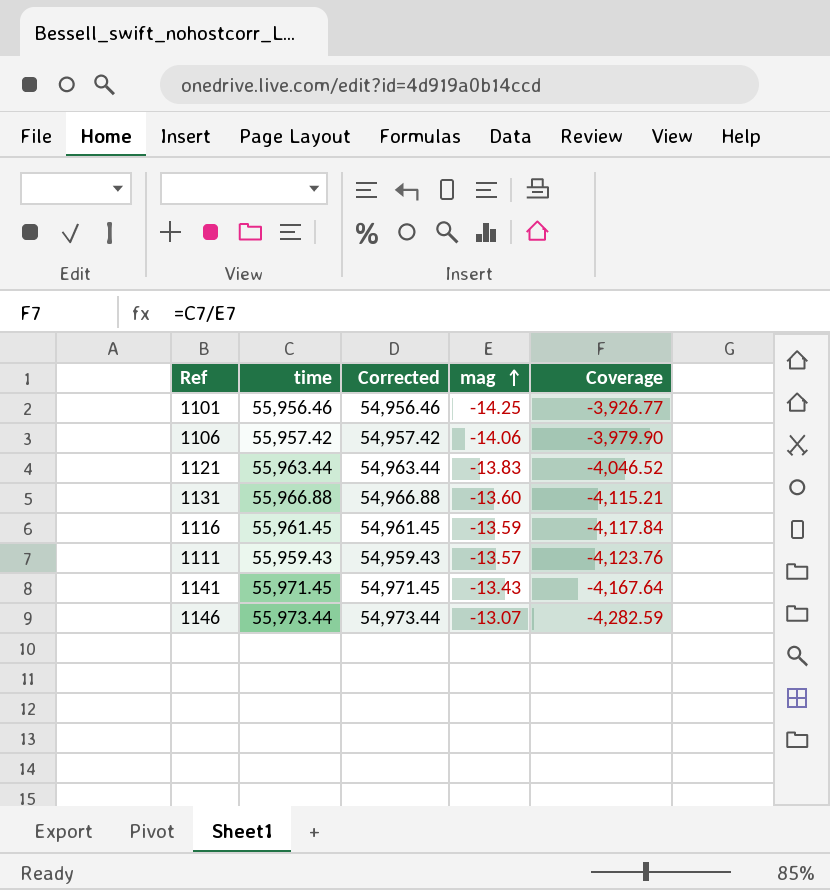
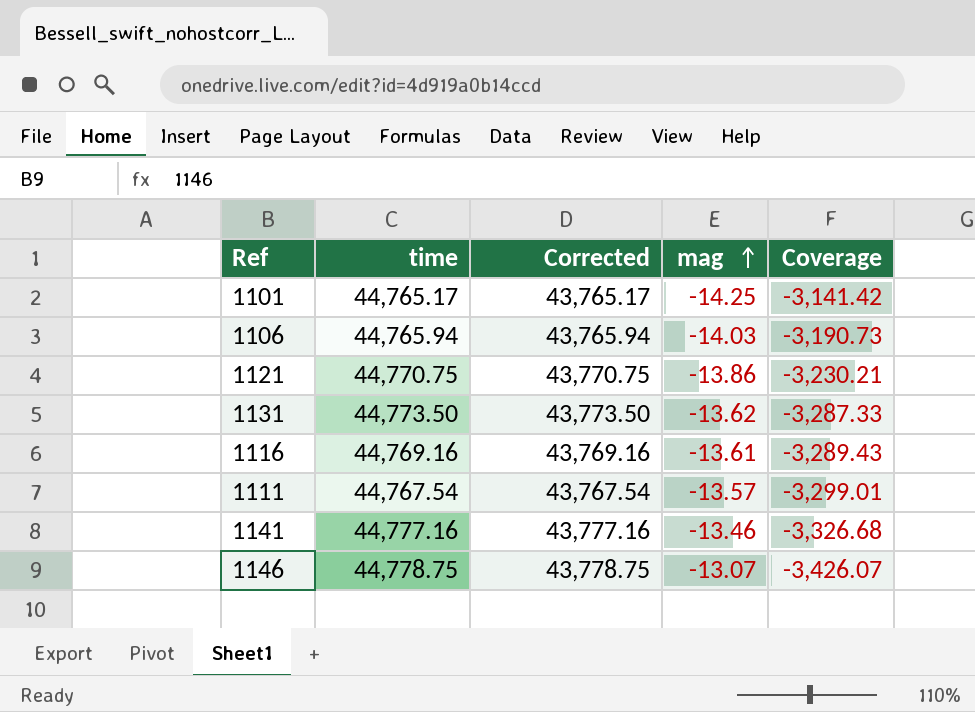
1101 | time: 55,956.46 -> 44,765.17
1101 | Corrected: 54,956.46 -> 43,765.17
1101 | Coverage: -3,926.77 -> -3,141.42
1106 | time: 55,957.42 -> 44,765.94
1106 | Corrected: 54,957.42 -> 43,765.94
1106 | mag: -14.06 -> -14.03
1106 | Coverage: -3,979.90 -> -3,190.73
1121 | time: 55,963.44 -> 44,770.75
1121 | Corrected: 54,963.44 -> 43,770.75
1121 | mag: -13.83 -> -13.86
1121 | Coverage: -4,046.52 -> -3,230.21
1131 | time: 55,966.88 -> 44,773.50
1131 | Corrected: 54,966.88 -> 43,773.50
1131 | mag: -13.60 -> -13.62
1131 | Coverage: -4,115.21 -> -3,287.33
1116 | time: 55,961.45 -> 44,769.16
1116 | Corrected: 54,961.45 -> 43,769.16
1116 | mag: -13.59 -> -13.61
1116 | Coverage: -4,117.84 -> -3,289.43
1111 | time: 55,959.43 -> 44,767.54
1111 | Corrected: 54,959.43 -> 43,767.54
1111 | Coverage: -4,123.76 -> -3,299.01
1141 | time: 55,971.45 -> 44,777.16
1141 | Corrected: 54,971.45 -> 43,777.16
1141 | mag: -13.43 -> -13.46
1141 | Coverage: -4,167.64 -> -3,326.68
1146 | time: 55,973.44 -> 44,778.75
1146 | Corrected: 54,973.44 -> 43,778.75
1146 | Coverage: -4,282.59 -> -3,426.07

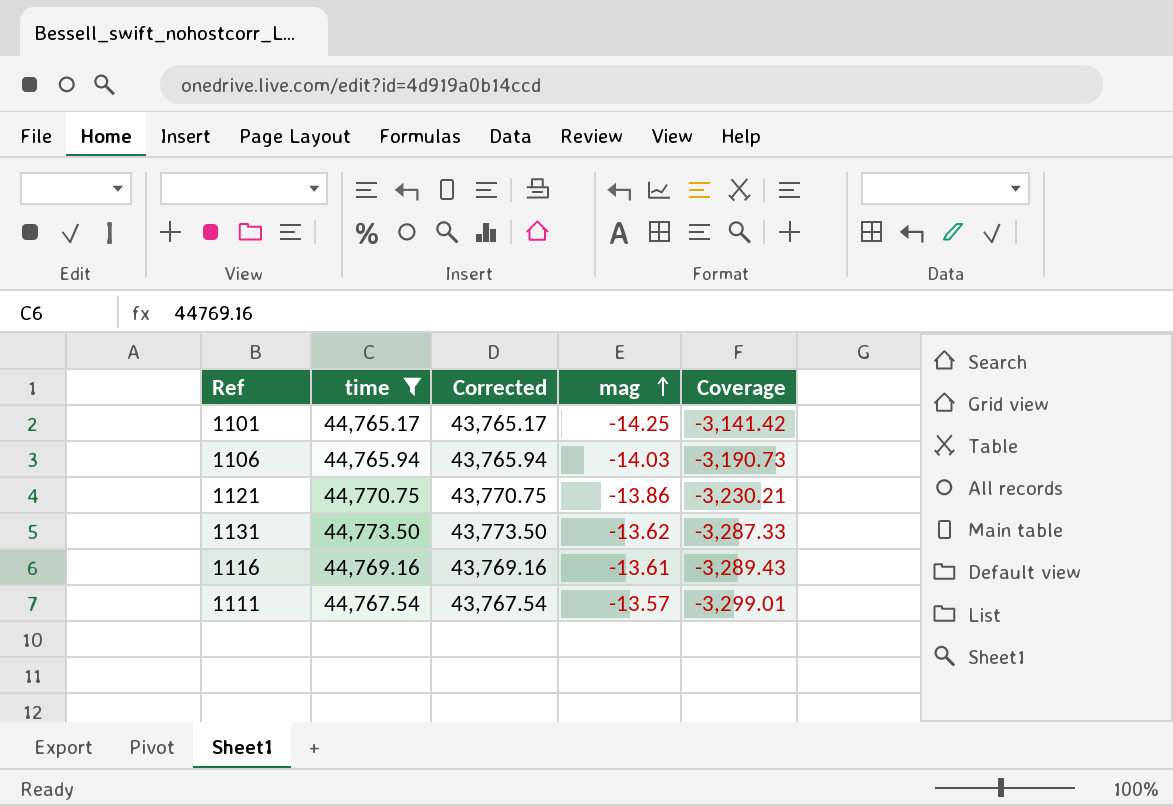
filter: none -> time <= 44,773.50

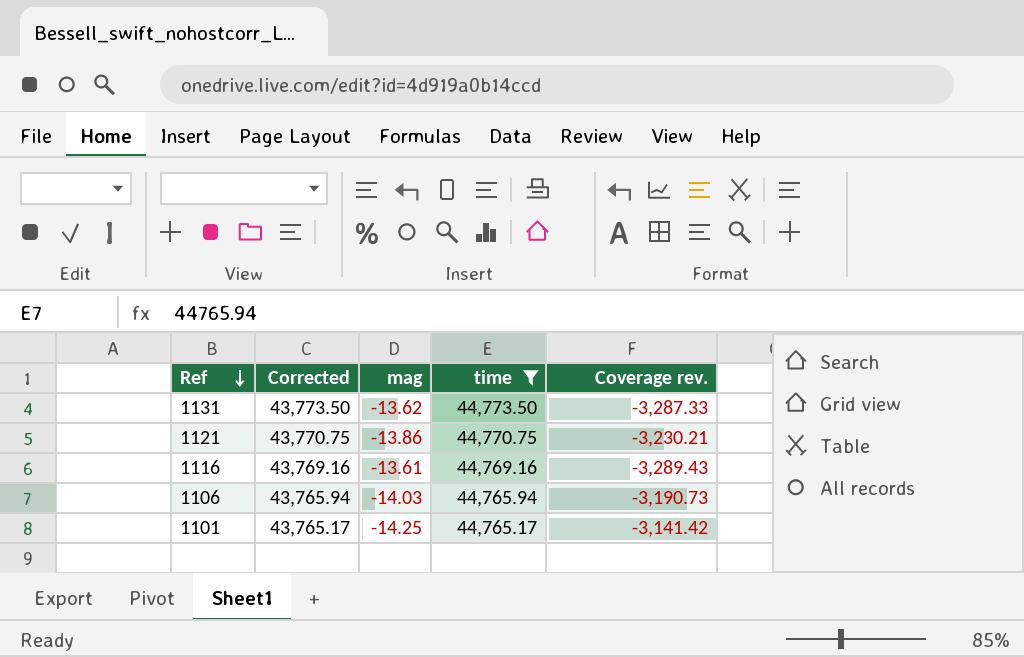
row order: mag ascending -> Ref descending
column time | position: 2 -> 4
column name: Coverage -> Coverage rev.
row 1111: 44,767.54 | 43,767.54 | -13.57 | -3,299.01 -> none

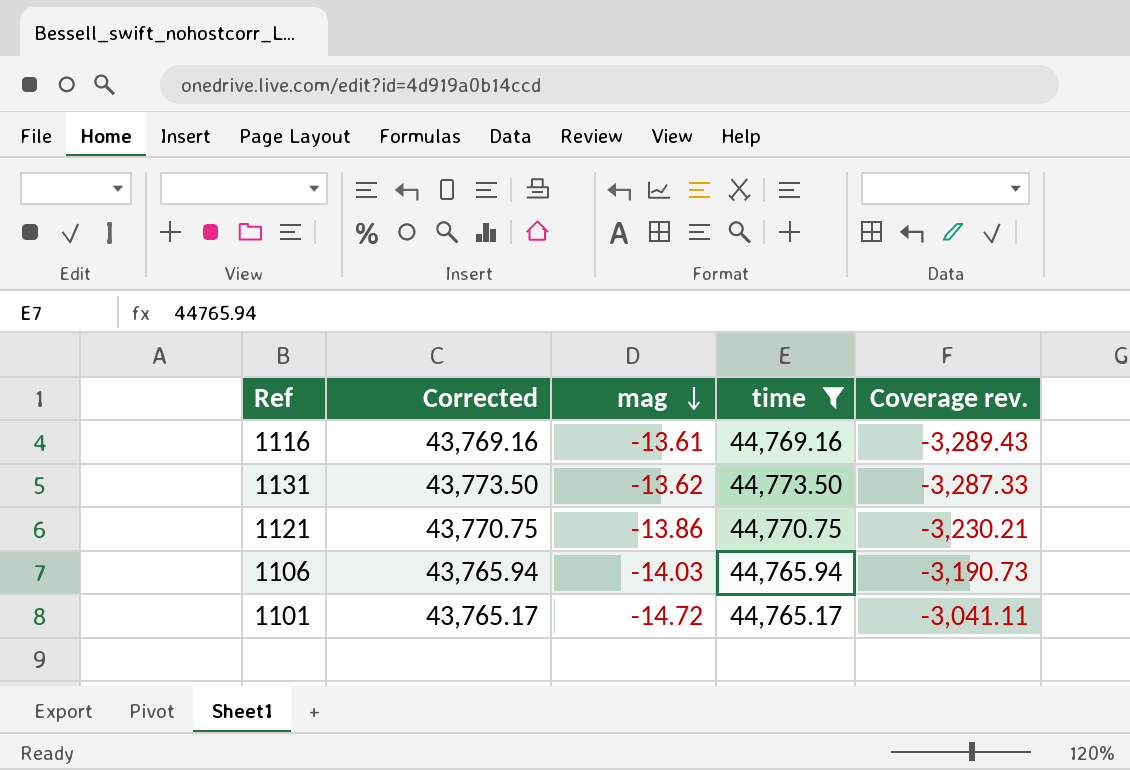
row order: Ref descending -> mag descending
1101 | mag: -14.25 -> -14.72
1101 | Coverage rev.: -3,141.42 -> -3,041.11

